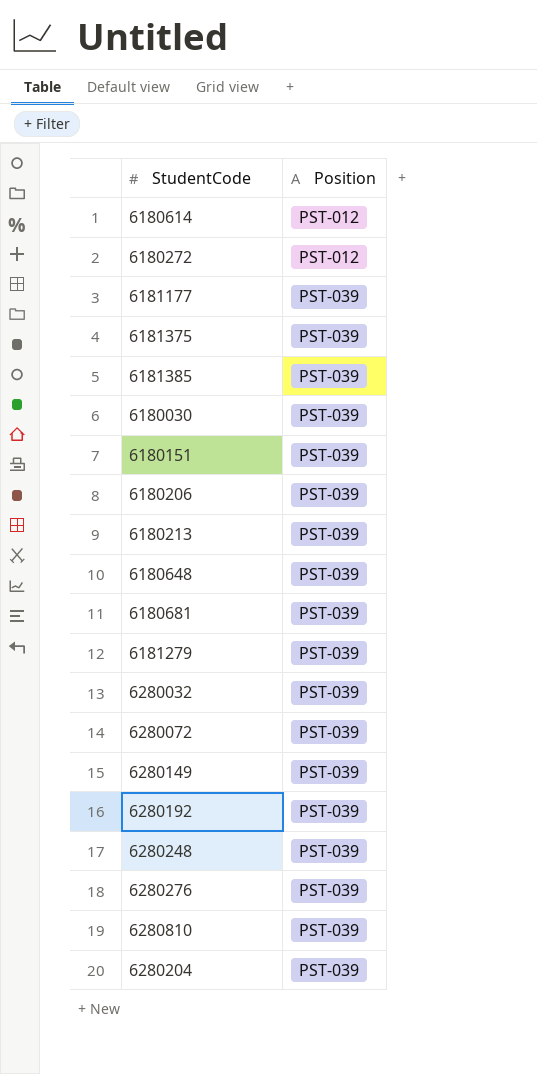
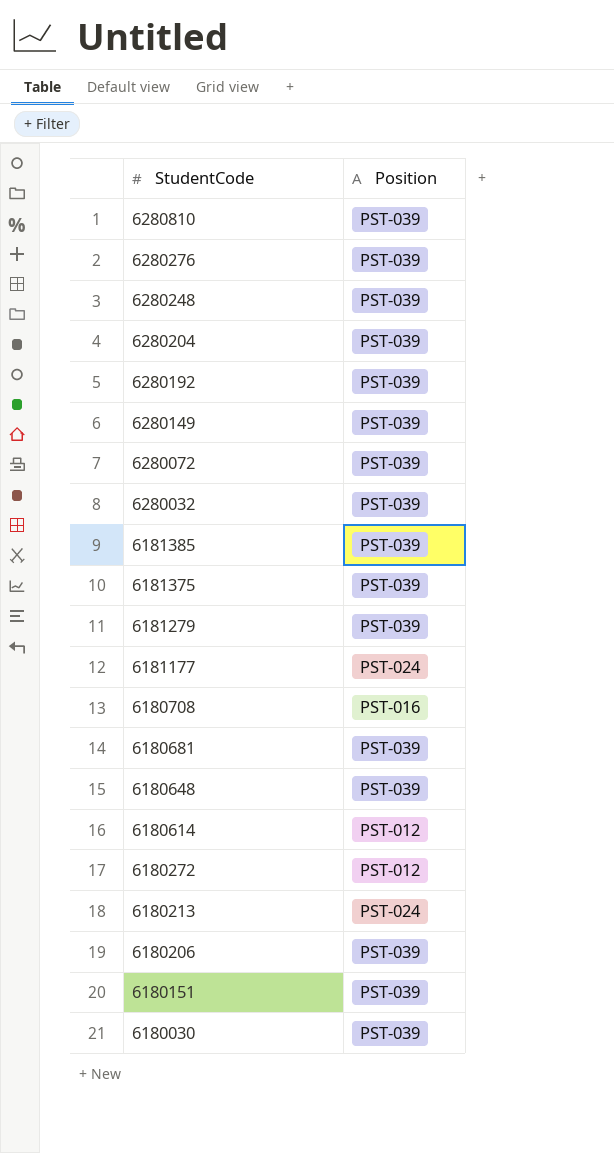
row order: Position ascending -> StudentCode descending
6181177 | Position: PST-039 -> PST-024
row 6180708: none -> PST-016
6180213 | Position: PST-039 -> PST-024

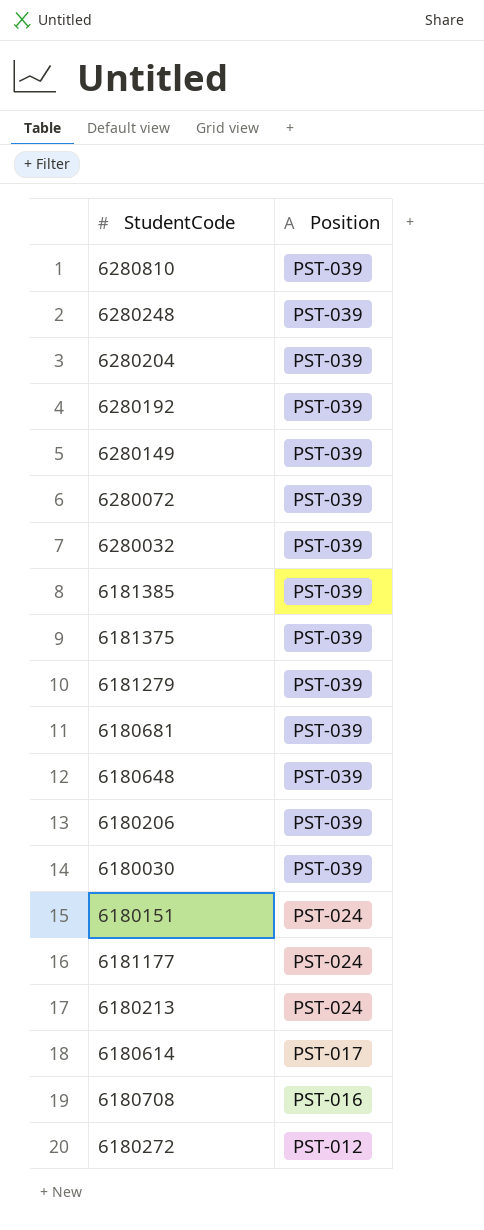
row order: StudentCode descending -> Position descending
row 6280276: PST-039 -> none
6180151 | Position: PST-039 -> PST-024
6180614 | Position: PST-012 -> PST-017

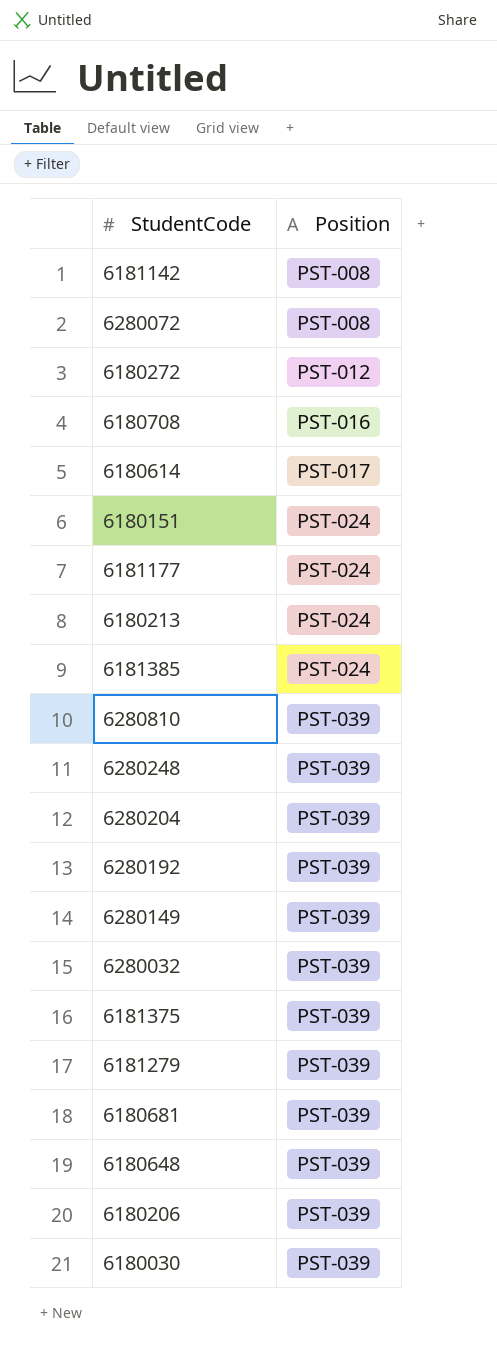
row order: Position descending -> Position ascending
row 6181142: none -> PST-008
6280072 | Position: PST-039 -> PST-008
6181385 | Position: PST-039 -> PST-024

